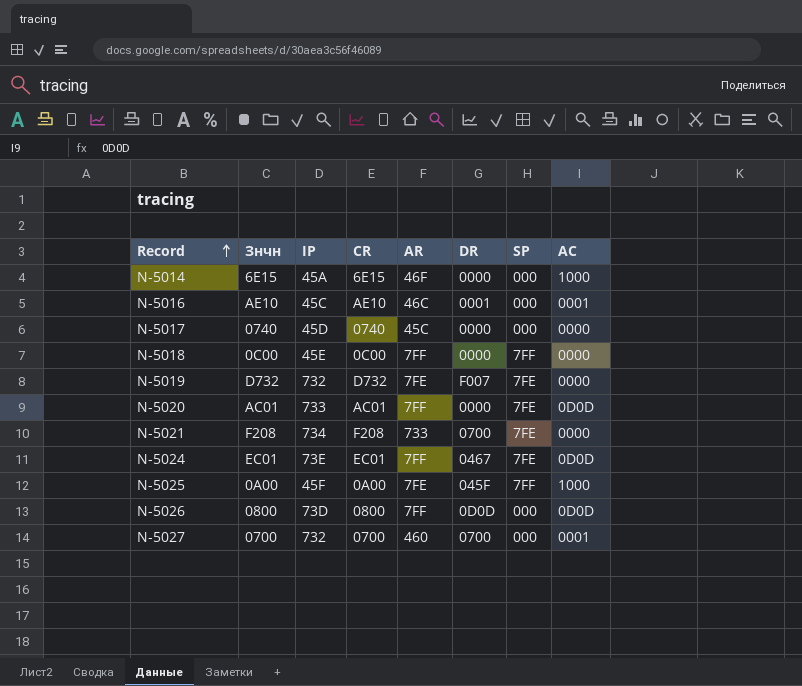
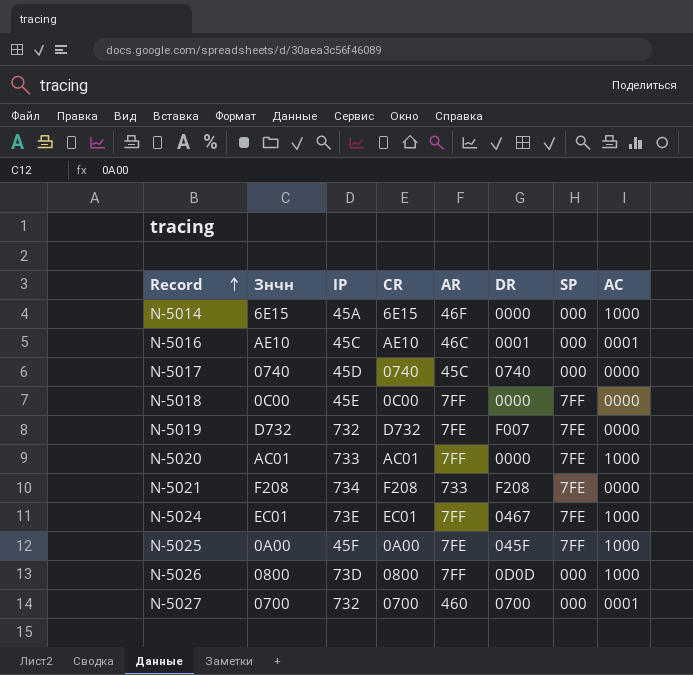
N-5017 | DR: 0000 -> 0740
N-5020 | AC: 0D0D -> 1000
N-5021 | DR: 0700 -> F208
N-5024 | AC: 0D0D -> 1000
N-5026 | AC: 0D0D -> 1000

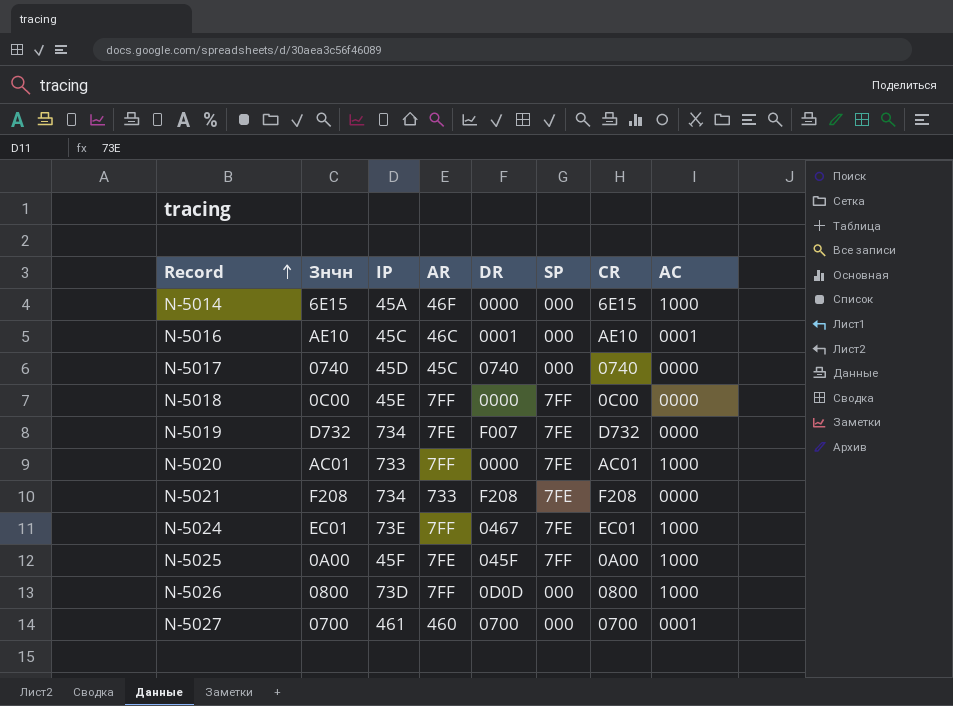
column CR | position: 4 -> 7
N-5019 | IP: 732 -> 734
N-5027 | IP: 732 -> 461

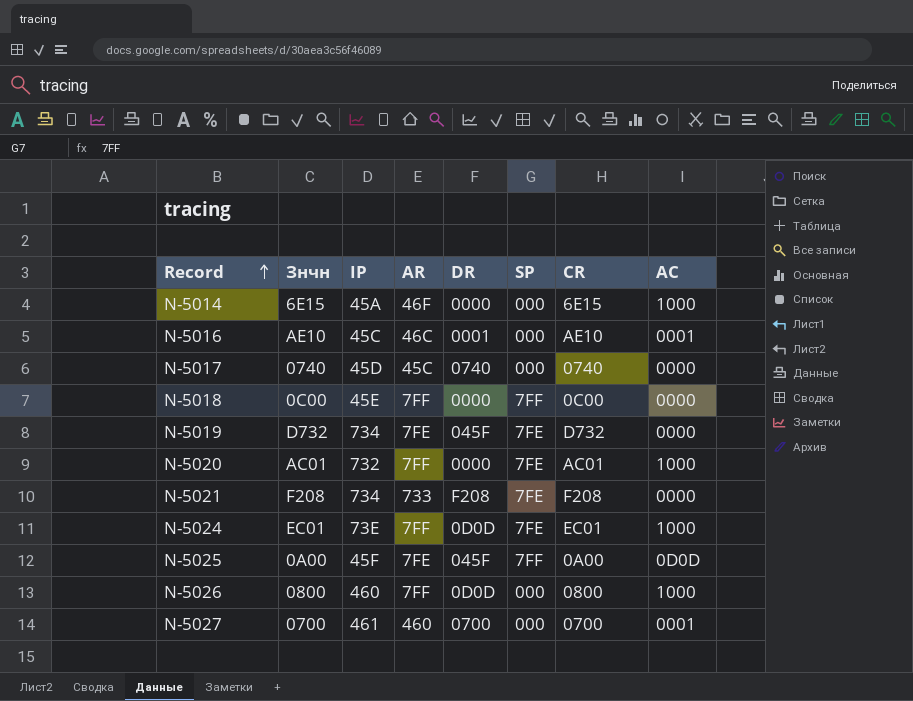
N-5019 | DR: F007 -> 045F
N-5020 | IP: 733 -> 732
N-5024 | DR: 0467 -> 0D0D
N-5025 | AC: 1000 -> 0D0D
N-5026 | IP: 73D -> 460

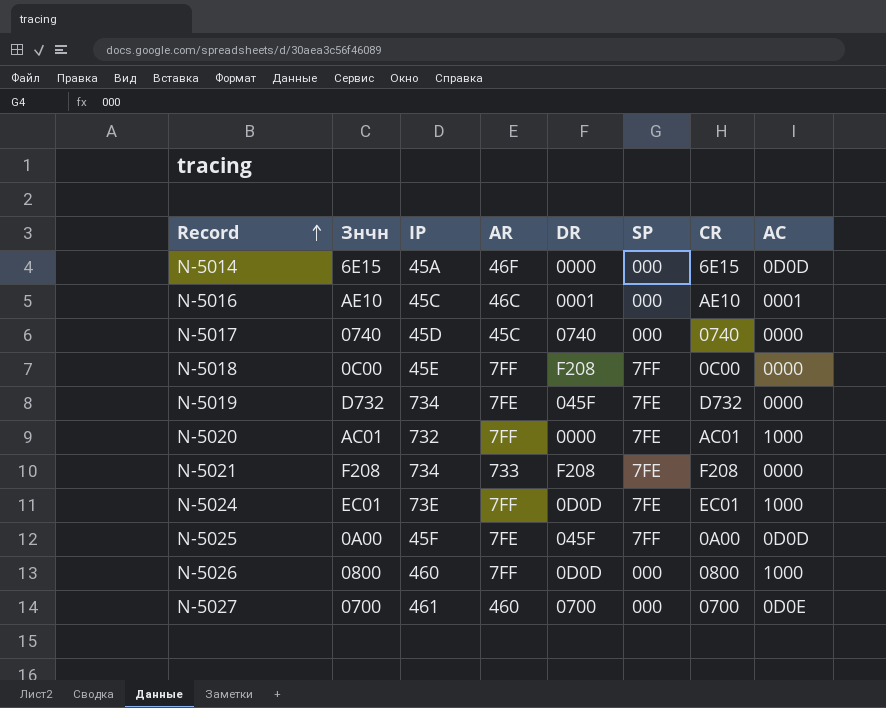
N-5014 | AC: 1000 -> 0D0D
N-5018 | DR: 0000 -> F208
N-5027 | AC: 0001 -> 0D0E

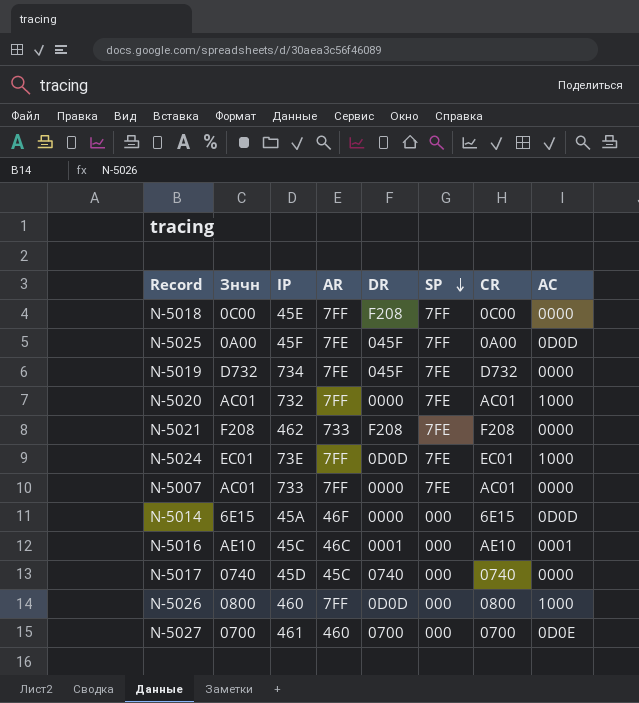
row order: Record ascending -> SP descending
N-5021 | IP: 734 -> 462
row N-5007: none -> AC01 | 733 | 7FF | 0000 | 7FE | AC01 | 0000

